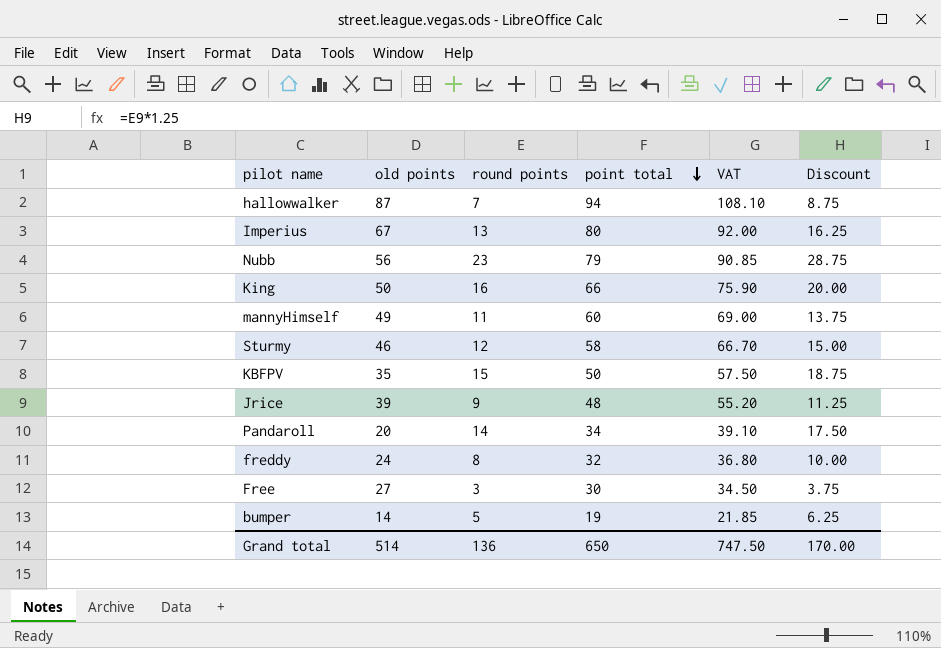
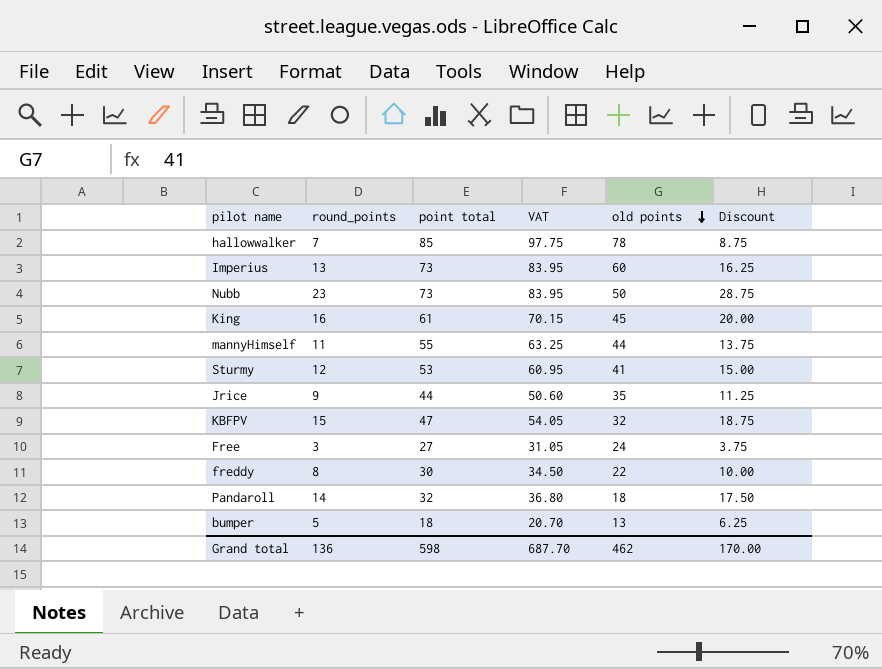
row order: point total descending -> old points descending
column name: round points -> round_points
column old points | position: 2 -> 5
hallowwalker | point total: 94 -> 85
hallowwalker | VAT: 108.10 -> 97.75
hallowwalker | old points: 87 -> 78
Imperius | point total: 80 -> 73
Imperius | VAT: 92.00 -> 83.95
Imperius | old points: 67 -> 60
Nubb | point total: 79 -> 73
Nubb | VAT: 90.85 -> 83.95
Nubb | old points: 56 -> 50
King | point total: 66 -> 61
King | VAT: 75.90 -> 70.15
King | old points: 50 -> 45
mannyHimself | point total: 60 -> 55
mannyHimself | VAT: 69.00 -> 63.25
mannyHimself | old points: 49 -> 44
Sturmy | point total: 58 -> 53
Sturmy | VAT: 66.70 -> 60.95
Sturmy | old points: 46 -> 41
Jrice | point total: 48 -> 44
Jrice | VAT: 55.20 -> 50.60
Jrice | old points: 39 -> 35
KBFPV | point total: 50 -> 47
KBFPV | VAT: 57.50 -> 54.05
KBFPV | old points: 35 -> 32
Free | point total: 30 -> 27
Free | VAT: 34.50 -> 31.05
Free | old points: 27 -> 24
freddy | point total: 32 -> 30
freddy | VAT: 36.80 -> 34.50
freddy | old points: 24 -> 22
Pandaroll | point total: 34 -> 32
Pandaroll | VAT: 39.10 -> 36.80
Pandaroll | old points: 20 -> 18
bumper | point total: 19 -> 18
bumper | VAT: 21.85 -> 20.70
bumper | old points: 14 -> 13
Grand total | point total: 650 -> 598
Grand total | VAT: 747.50 -> 687.70
Grand total | old points: 514 -> 462

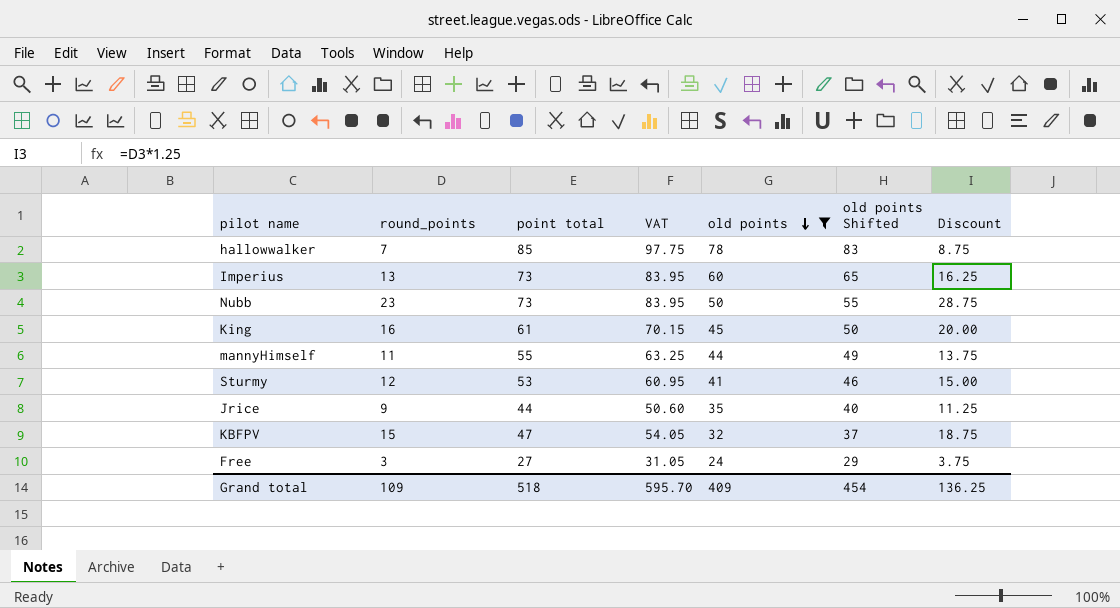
filter: none -> old points >= 24
column old points Shifted | formula: none -> [old points] + 5
Grand total | round_points: 136 -> 109
Grand total | point total: 598 -> 518
Grand total | VAT: 687.70 -> 595.70
Grand total | old points: 462 -> 409
Grand total | Discount: 170.00 -> 136.25

